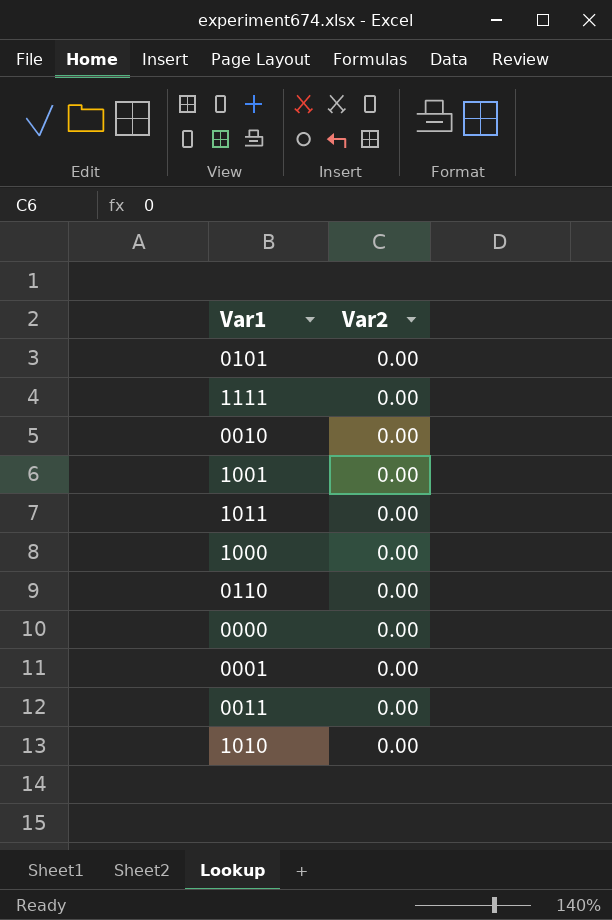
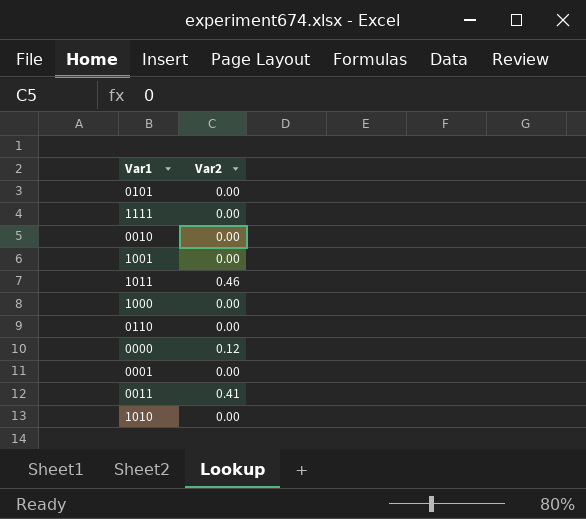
1011 | Var2: 0.00 -> 0.46
0000 | Var2: 0.00 -> 0.12
0011 | Var2: 0.00 -> 0.41

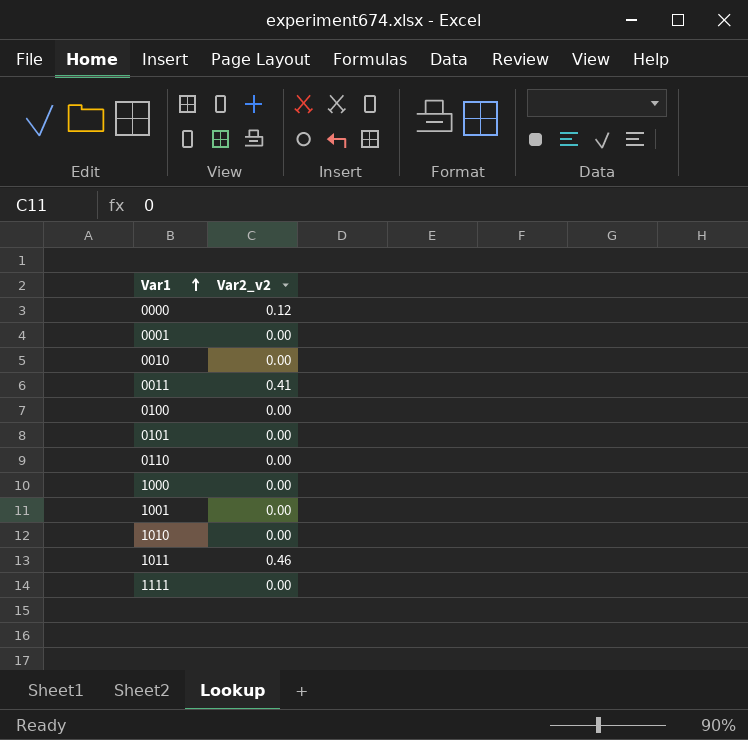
row order: none -> Var1 ascending
column name: Var2 -> Var2_v2
row 0100: none -> 0.00

